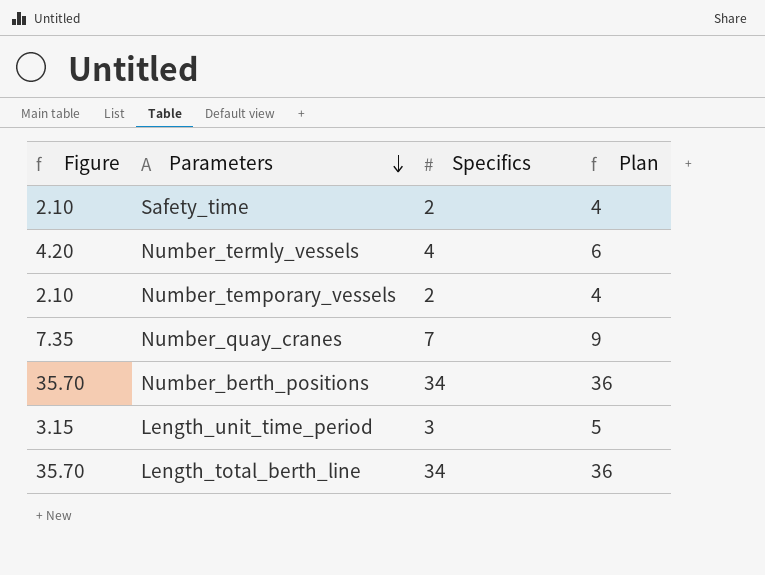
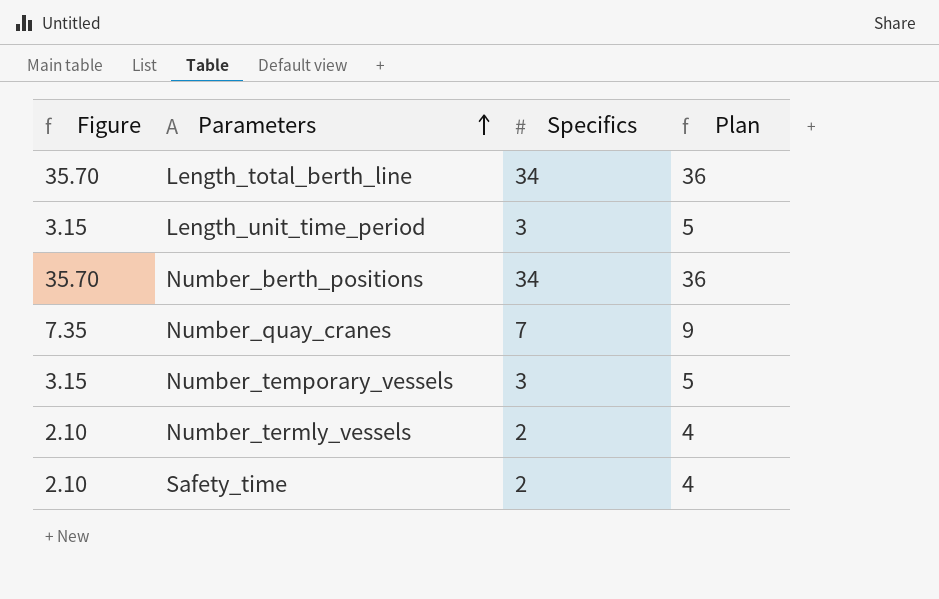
row order: Parameters descending -> Parameters ascending
Number_temporary_vessels | Figure: 2.10 -> 3.15
Number_temporary_vessels | Specifics: 2 -> 3
Number_temporary_vessels | Plan: 4 -> 5
Number_termly_vessels | Figure: 4.20 -> 2.10
Number_termly_vessels | Specifics: 4 -> 2
Number_termly_vessels | Plan: 6 -> 4

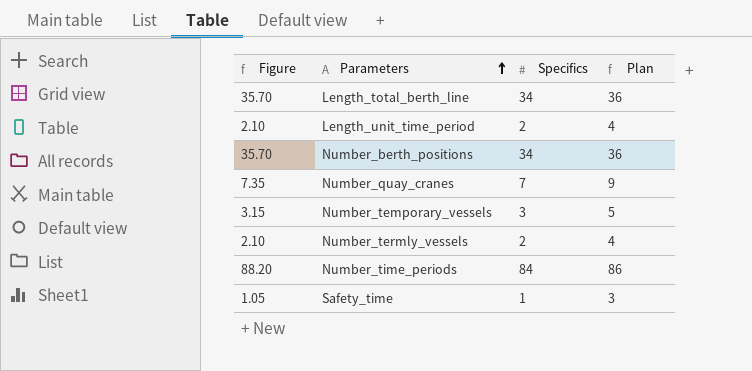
Length_unit_time_period | Figure: 3.15 -> 2.10
Length_unit_time_period | Specifics: 3 -> 2
Length_unit_time_period | Plan: 5 -> 4
row Number_time_periods: none -> 88.20 | 84 | 86
Safety_time | Figure: 2.10 -> 1.05
Safety_time | Specifics: 2 -> 1
Safety_time | Plan: 4 -> 3

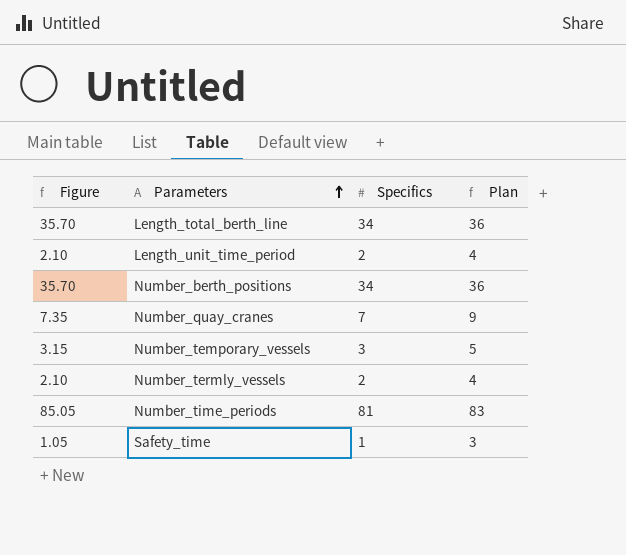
Number_time_periods | Figure: 88.20 -> 85.05
Number_time_periods | Specifics: 84 -> 81
Number_time_periods | Plan: 86 -> 83

